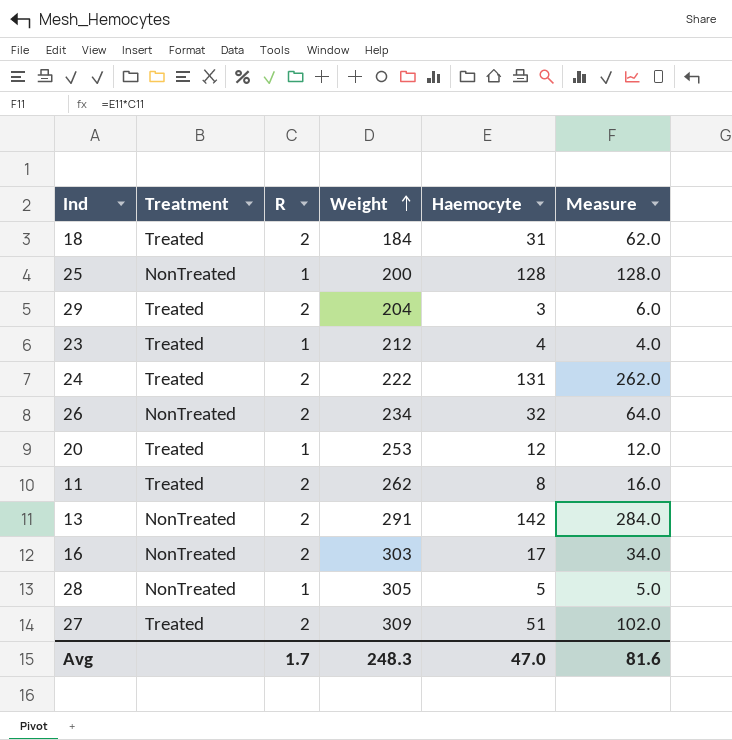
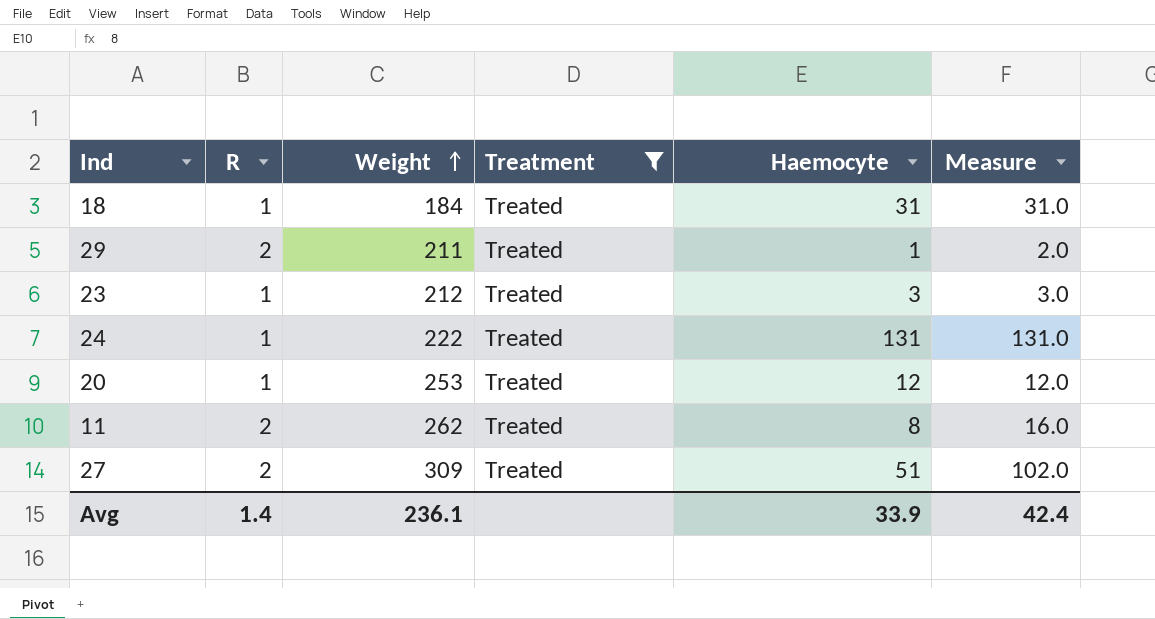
filter: none -> Treatment = Treated
column Treatment | position: 2 -> 4
18 | R: 2 -> 1
18 | Measure: 62.0 -> 31.0
29 | Weight: 204 -> 211
29 | Haemocyte: 3 -> 1
29 | Measure: 6.0 -> 2.0
23 | Haemocyte: 4 -> 3
23 | Measure: 4.0 -> 3.0
24 | R: 2 -> 1
24 | Measure: 262.0 -> 131.0
Avg | R: 1.7 -> 1.4
Avg | Weight: 248.3 -> 236.1
Avg | Haemocyte: 47.0 -> 33.9
Avg | Measure: 81.6 -> 42.4

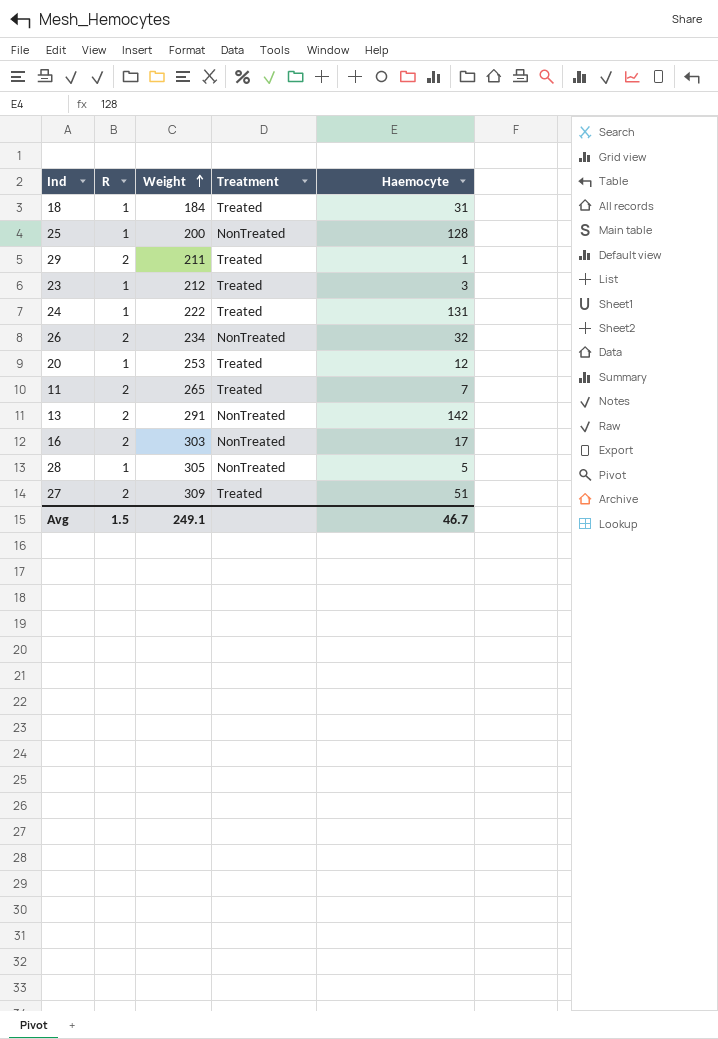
filter: Treatment = Treated -> none
column Measure | formula: [R] * [Haemocyte] -> none
11 | Weight: 262 -> 265
11 | Haemocyte: 8 -> 7
Avg | R: 1.4 -> 1.5
Avg | Weight: 236.1 -> 249.1
Avg | Haemocyte: 33.9 -> 46.7

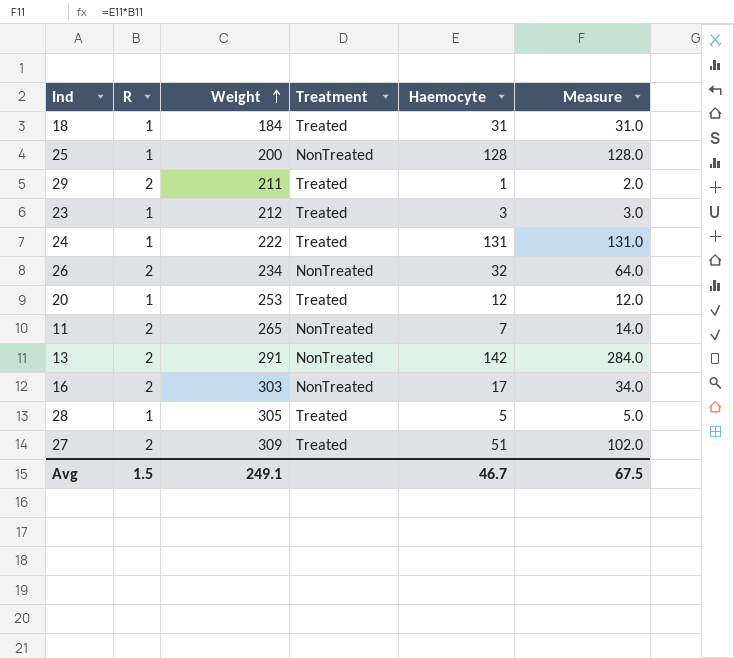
column Measure | formula: none -> [R] * [Haemocyte]
11 | Treatment: Treated -> NonTreated
28 | Treatment: NonTreated -> Treated

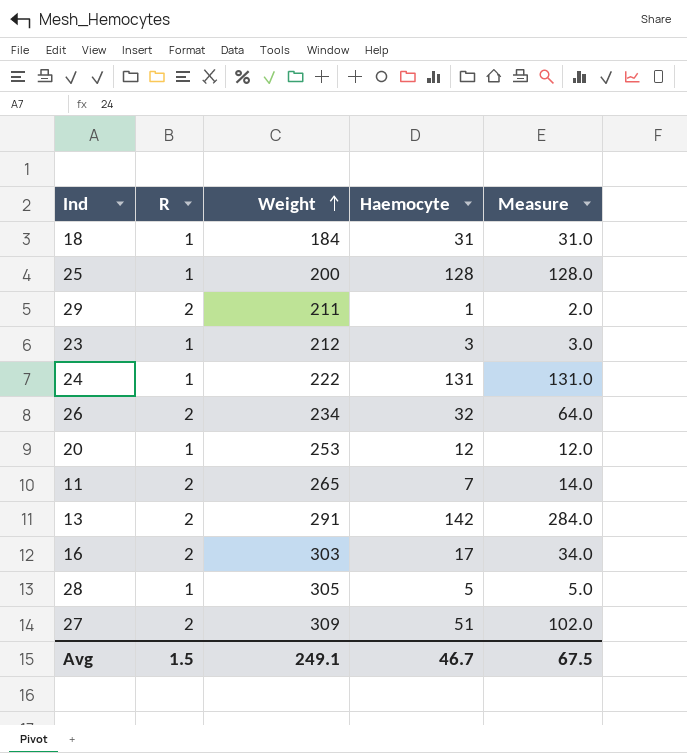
column Treatment | position: 4 -> none

